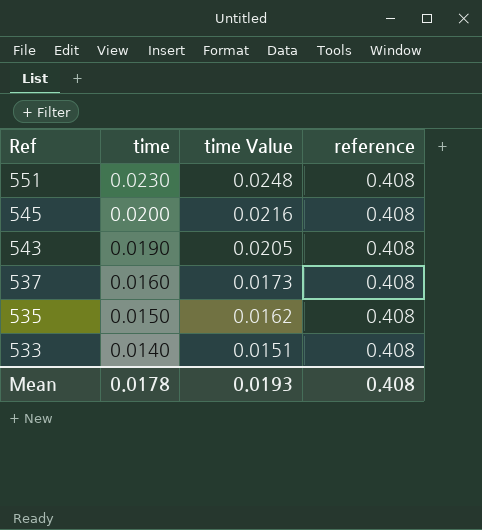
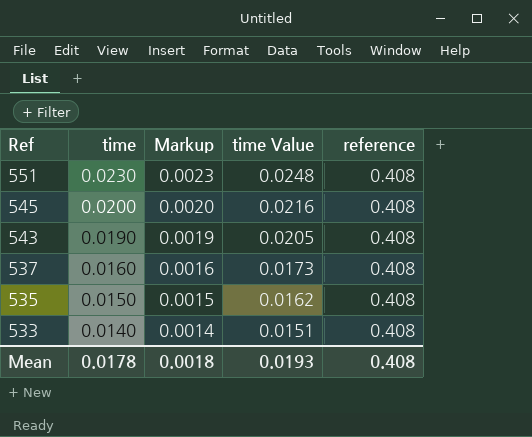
column Markup | formula: none -> [time] * 0.1

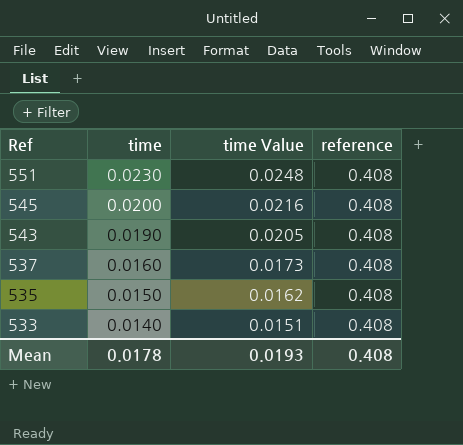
column Markup | formula: [time] * 0.1 -> none

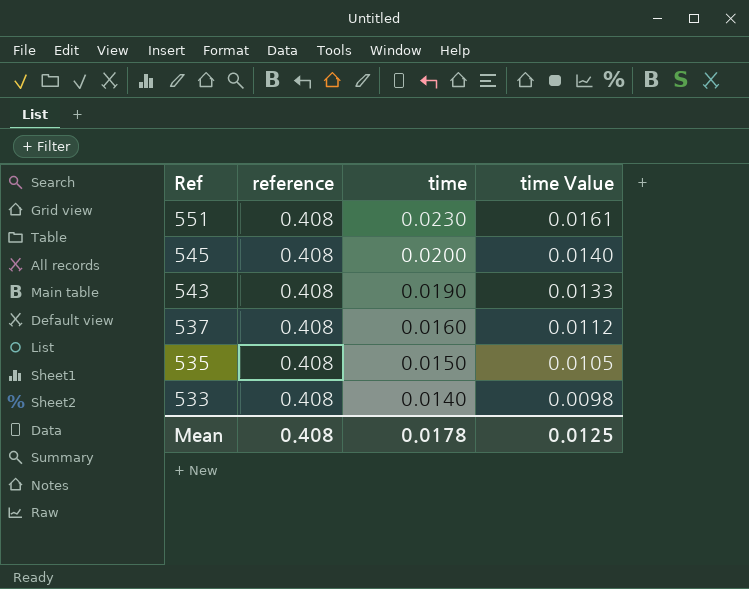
column reference | position: 4 -> 2
column time Value | formula: [time] * 1.08 -> [time] * 0.7
Mean | time Value: 0.0193 -> 0.0125

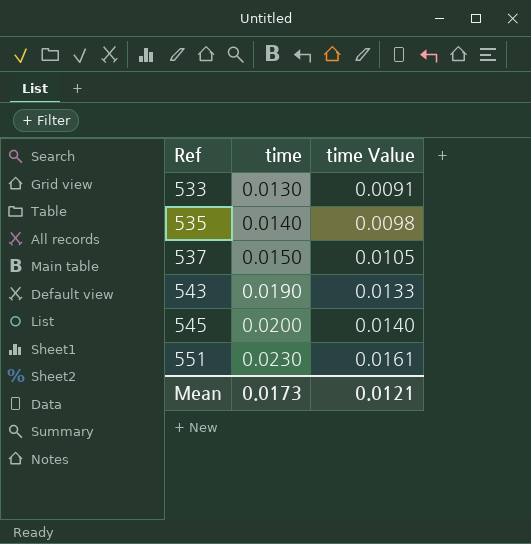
row order: Ref descending -> Ref ascending
column reference | position: 2 -> none
533 | time: 0.0140 -> 0.0130
533 | time Value: 0.0098 -> 0.0091
535 | time: 0.0150 -> 0.0140
535 | time Value: 0.0105 -> 0.0098
537 | time: 0.0160 -> 0.0150
537 | time Value: 0.0112 -> 0.0105
Mean | time: 0.0178 -> 0.0173
Mean | time Value: 0.0125 -> 0.0121

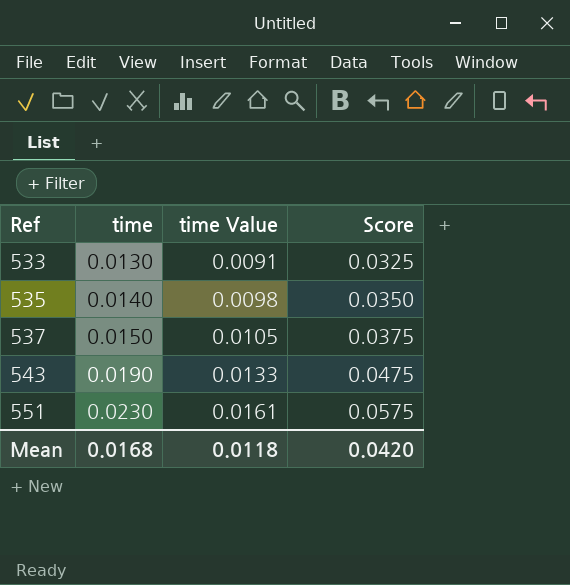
column Score | formula: none -> [time] * 2.5
row 545: 0.0200 | 0.0140 -> none
Mean | time: 0.0173 -> 0.0168
Mean | time Value: 0.0121 -> 0.0118

